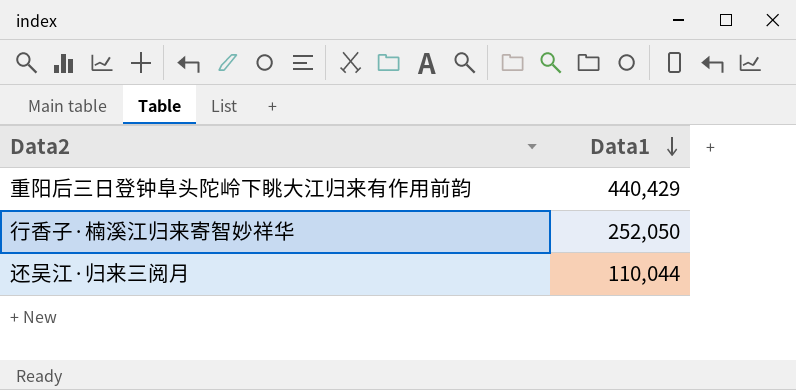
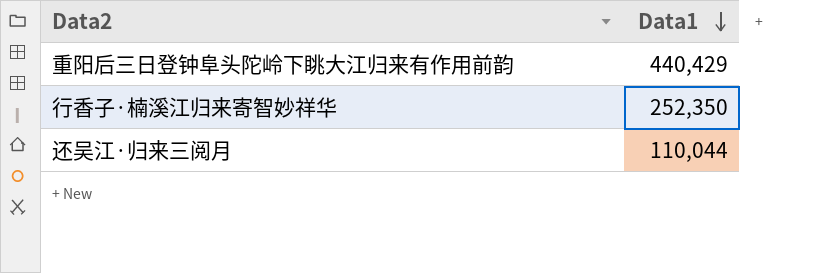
行香子·楠溪江归来寄智妙祥华 | Data1: 252,050 -> 252,350

